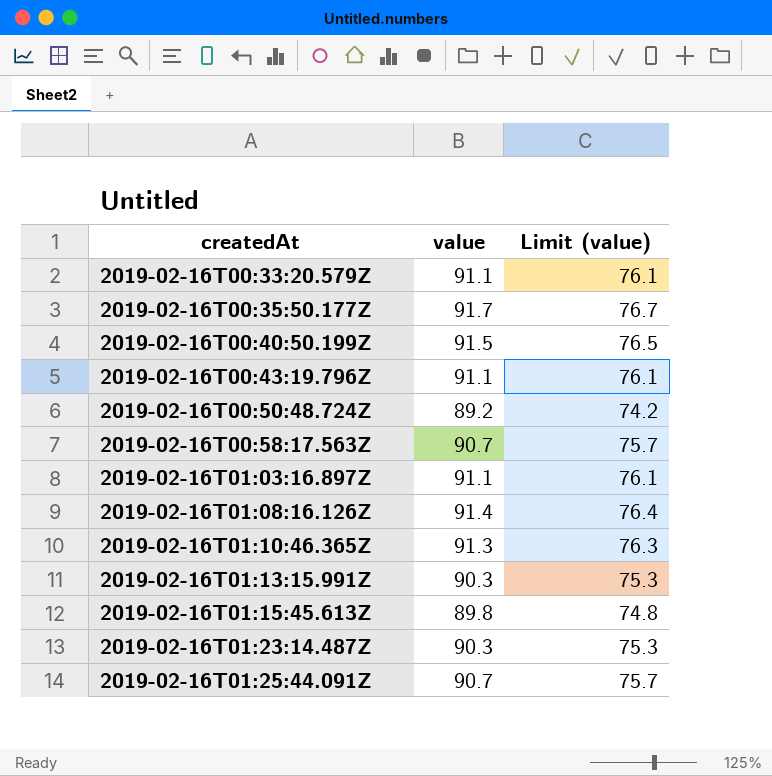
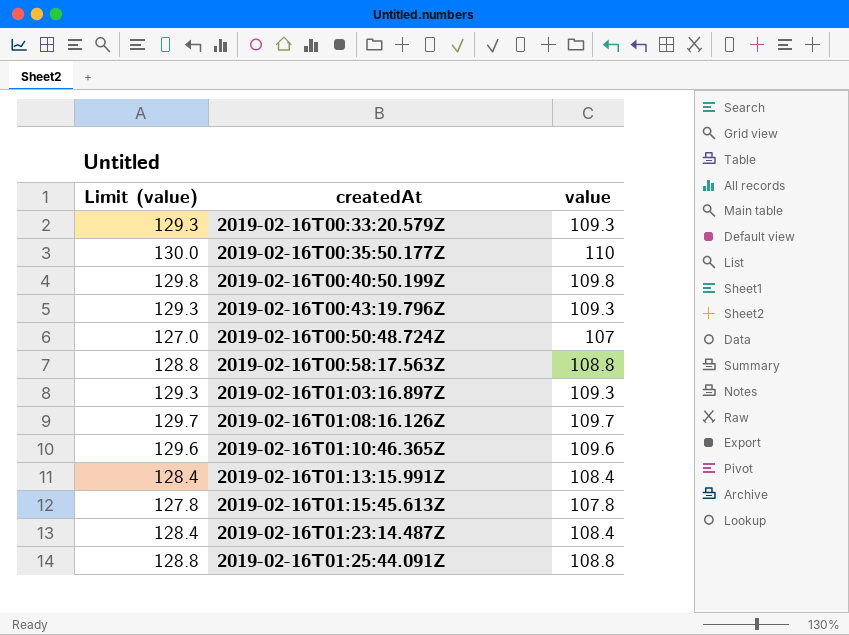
column Limit (value) | formula: [value] - 15 -> [value] + 20
column Limit (value) | position: 3 -> 1
2019-02-16T00:33:20.579Z | value: 91.1 -> 109.3
2019-02-16T00:35:50.177Z | value: 91.7 -> 110
2019-02-16T00:40:50.199Z | value: 91.5 -> 109.8
2019-02-16T00:43:19.796Z | value: 91.1 -> 109.3
2019-02-16T00:50:48.724Z | value: 89.2 -> 107
2019-02-16T00:58:17.563Z | value: 90.7 -> 108.8
2019-02-16T01:03:16.897Z | value: 91.1 -> 109.3
2019-02-16T01:08:16.126Z | value: 91.4 -> 109.7
2019-02-16T01:10:46.365Z | value: 91.3 -> 109.6
2019-02-16T01:13:15.991Z | value: 90.3 -> 108.4
2019-02-16T01:15:45.613Z | value: 89.8 -> 107.8
2019-02-16T01:23:14.487Z | value: 90.3 -> 108.4
2019-02-16T01:25:44.091Z | value: 90.7 -> 108.8

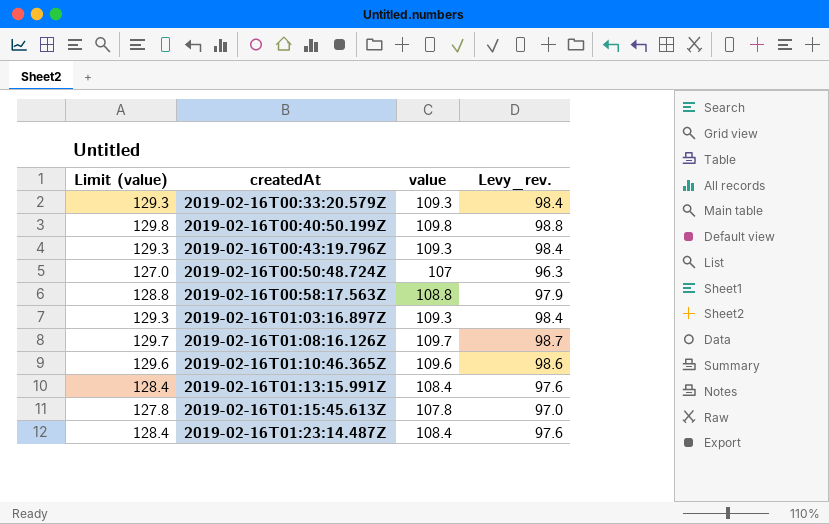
column Levy_rev. | formula: none -> [value] * 0.9
row 2019-02-16T00:35:50.177Z: 130.0 | 110 -> none
row 2019-02-16T01:25:44.091Z: 128.8 | 108.8 -> none

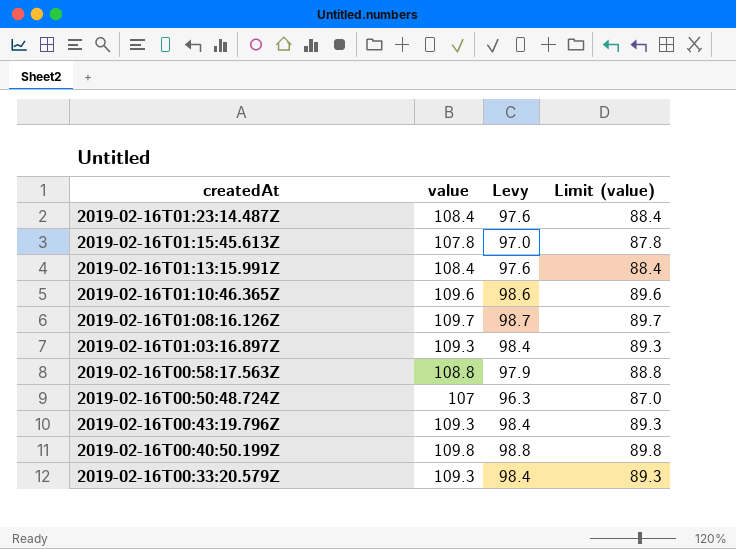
row order: createdAt ascending -> createdAt descending
column name: Levy_rev. -> Levy
column Limit (value) | formula: [value] + 20 -> [value] - 20
column Limit (value) | position: 1 -> 4

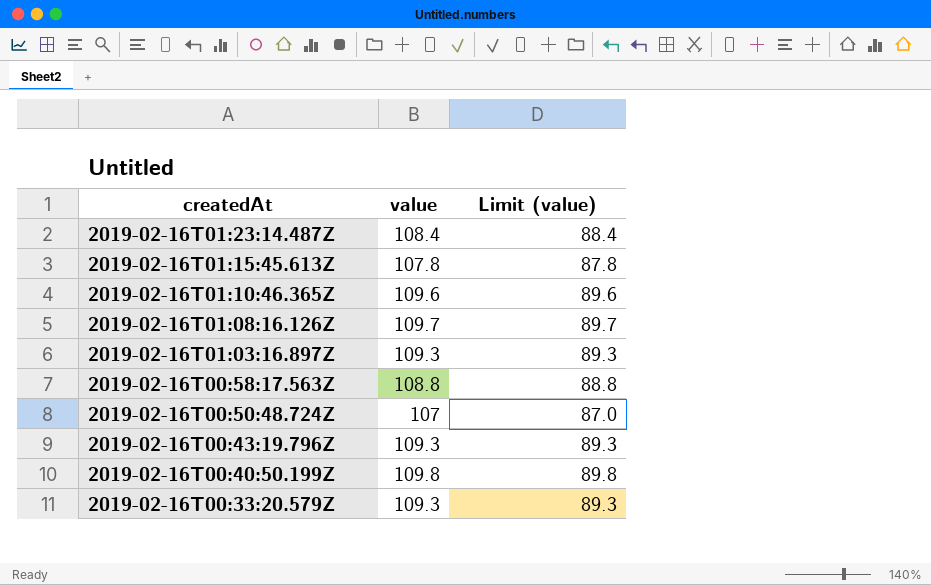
column Levy | formula: [value] * 0.9 -> none
row 2019-02-16T01:13:15.991Z: 108.4 | 97.6 | 88.4 -> none

